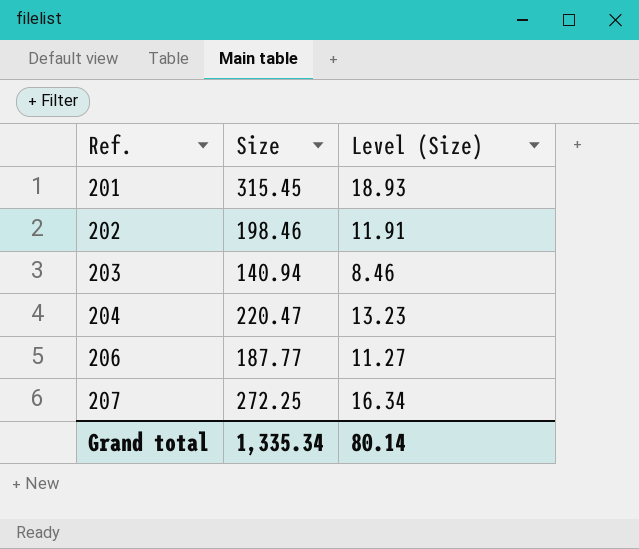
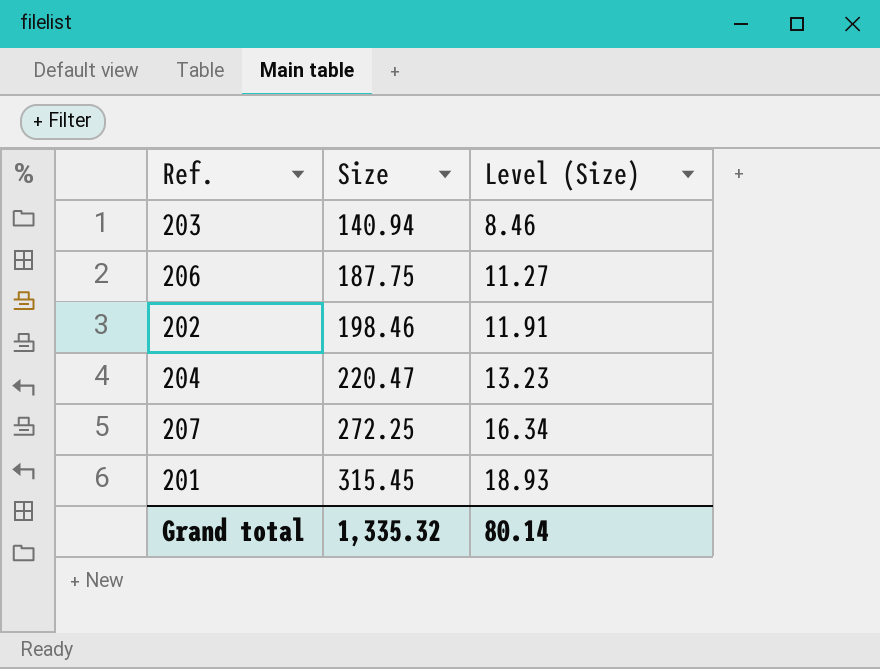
row order: Ref. ascending -> Size ascending
206 | Size: 187.77 -> 187.75
Grand total | Size: 1,335.34 -> 1,335.32

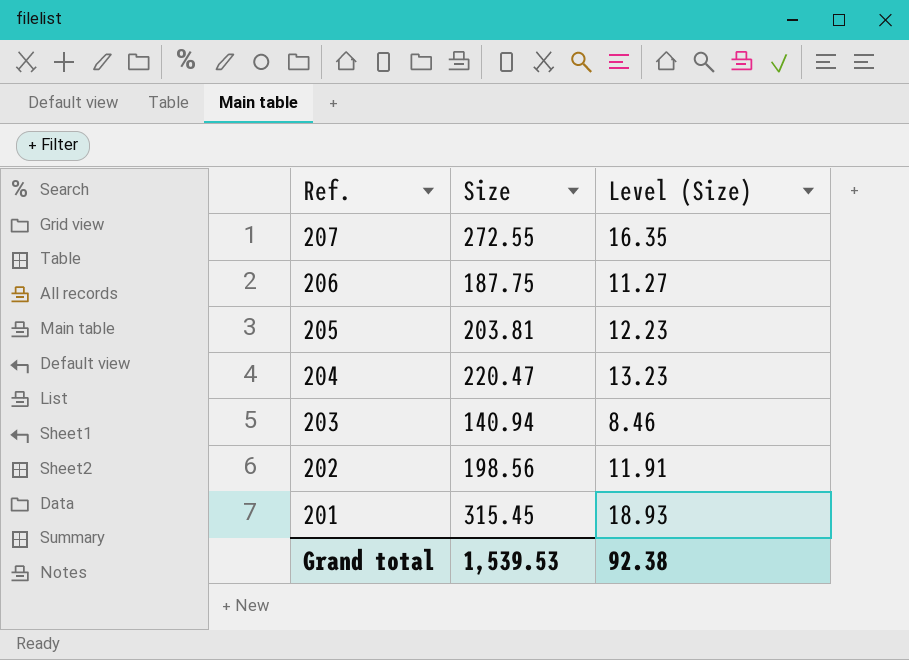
row order: Size ascending -> Ref. descending
207 | Size: 272.25 -> 272.55
207 | Level (Size): 16.34 -> 16.35
row 205: none -> 203.81 | 12.23
202 | Size: 198.46 -> 198.56
Grand total | Size: 1,335.32 -> 1,539.53
Grand total | Level (Size): 80.14 -> 92.38

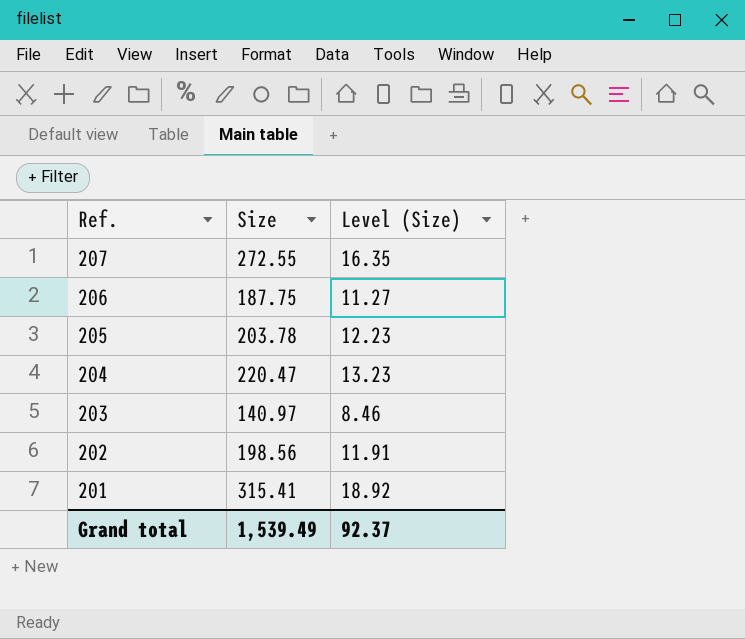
205 | Size: 203.81 -> 203.78
203 | Size: 140.94 -> 140.97
201 | Size: 315.45 -> 315.41
201 | Level (Size): 18.93 -> 18.92
Grand total | Size: 1,539.53 -> 1,539.49
Grand total | Level (Size): 92.38 -> 92.37

